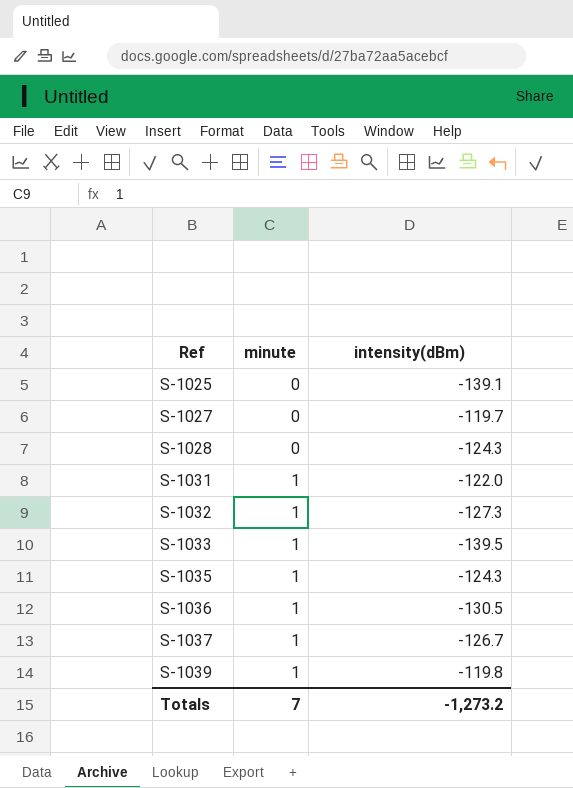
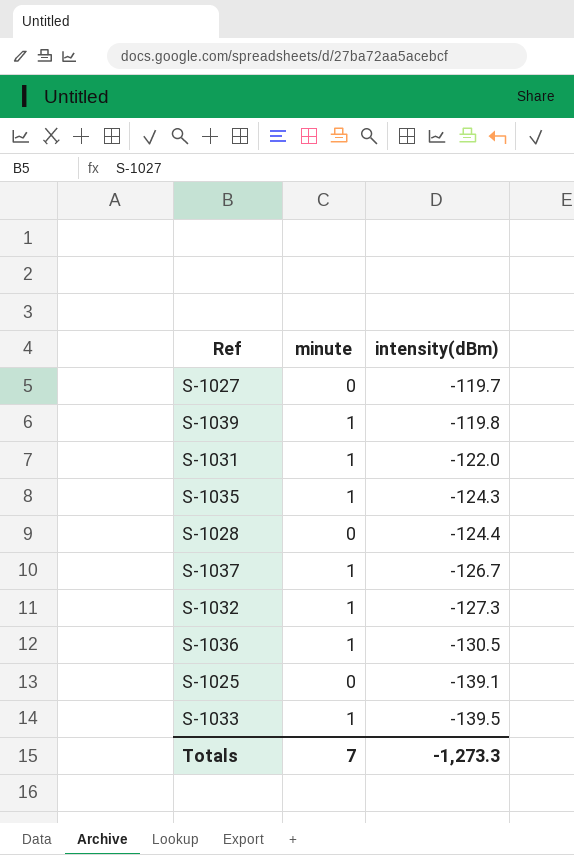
row order: Ref ascending -> intensity(dBm) descending
S-1028 | intensity(dBm): -124.3 -> -124.4
Totals | intensity(dBm): -1,273.2 -> -1,273.3

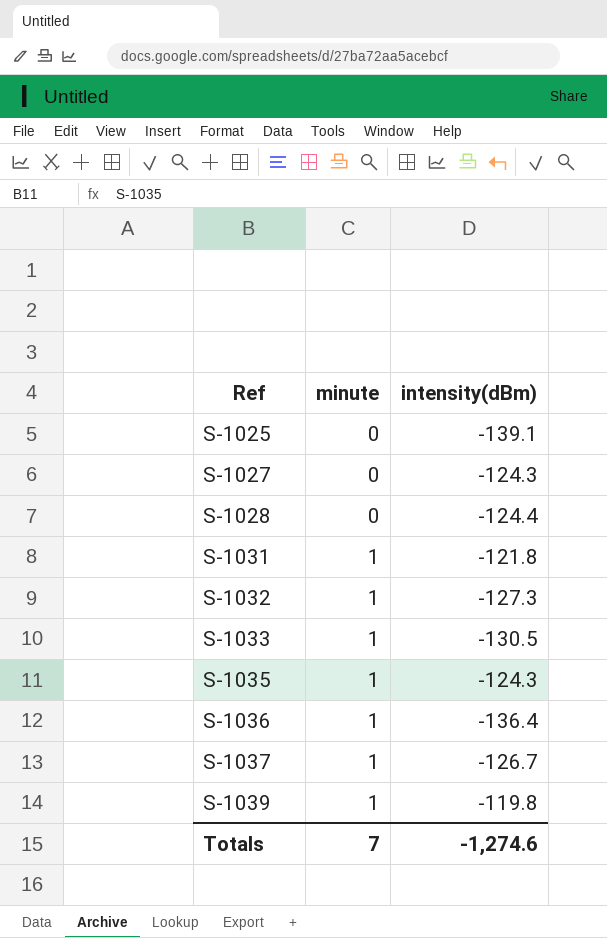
row order: intensity(dBm) descending -> Ref ascending
S-1027 | intensity(dBm): -119.7 -> -124.3
S-1031 | intensity(dBm): -122.0 -> -121.8
S-1033 | intensity(dBm): -139.5 -> -130.5
S-1036 | intensity(dBm): -130.5 -> -136.4
Totals | intensity(dBm): -1,273.3 -> -1,274.6

